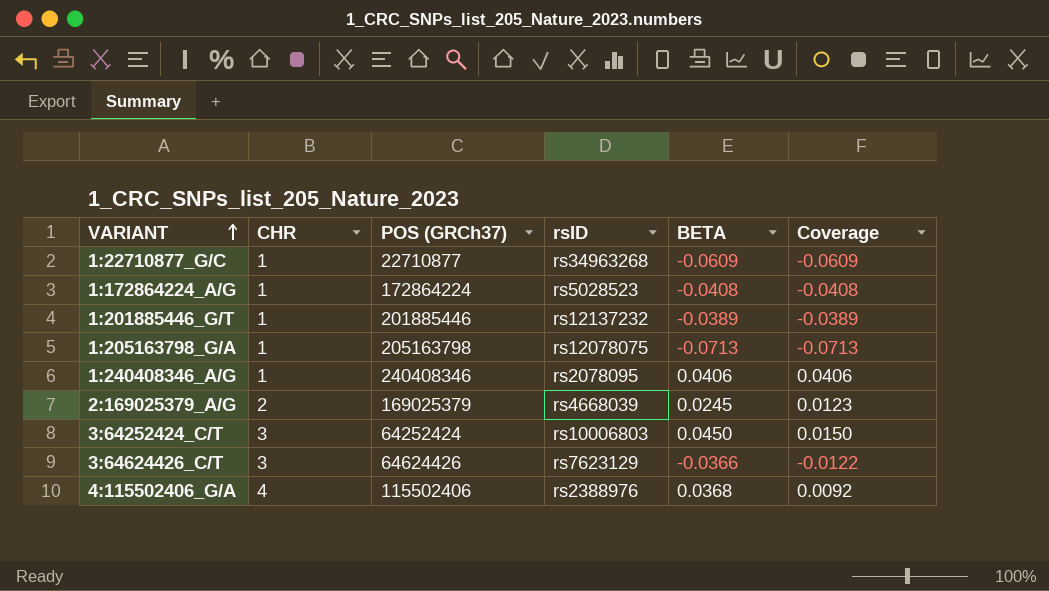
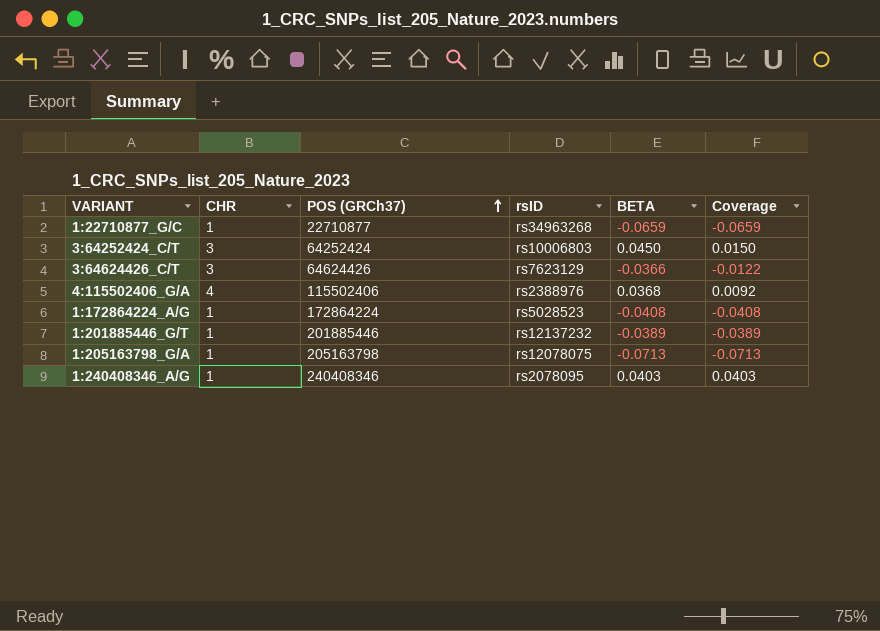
row order: VARIANT ascending -> POS (GRCh37) ascending
row 2:169025379_A/G: 2 | 169025379 | rs4668039 | 0.0245 | 0.0123 -> none
1:22710877_G/C | BETA: -0.0609 -> -0.0659
1:22710877_G/C | Coverage: -0.0609 -> -0.0659
1:240408346_A/G | BETA: 0.0406 -> 0.0403
1:240408346_A/G | Coverage: 0.0406 -> 0.0403

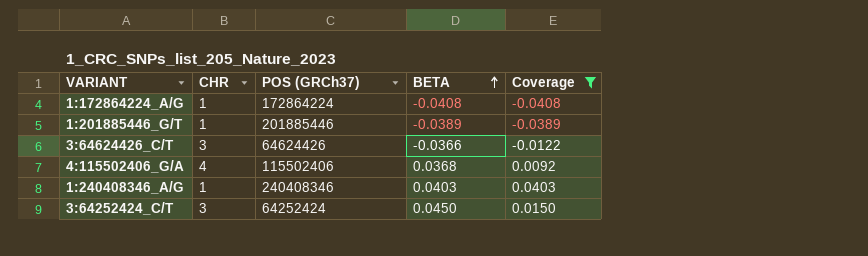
filter: none -> Coverage >= -0.0408
row order: POS (GRCh37) ascending -> BETA ascending
column rsID | position: 4 -> none

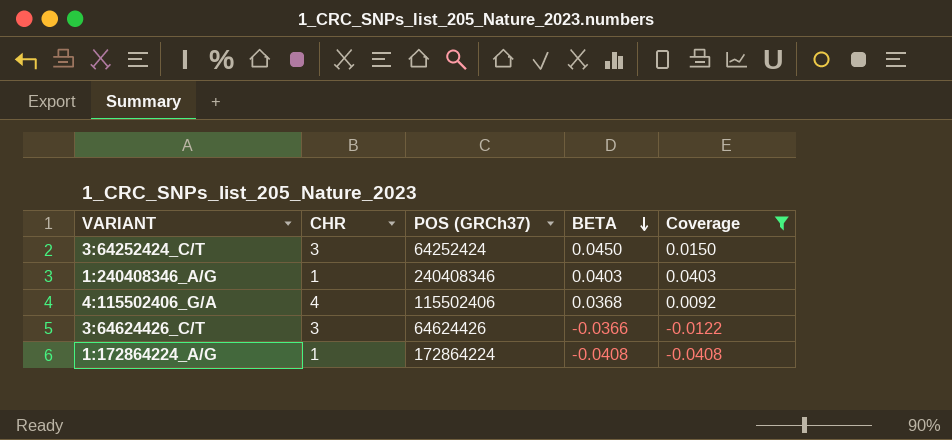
row order: BETA ascending -> BETA descending
row 1:201885446_G/T: 1 | 201885446 | -0.0389 | -0.0389 -> none

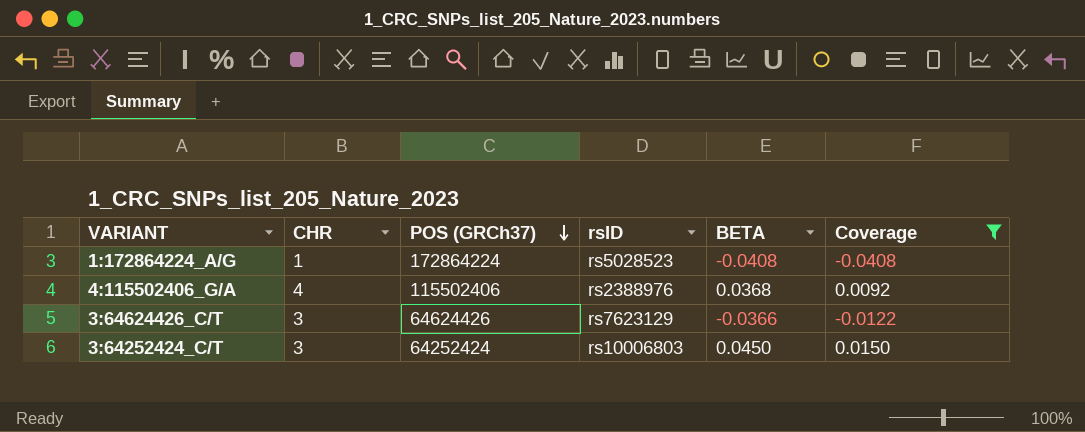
row order: BETA descending -> POS (GRCh37) descending
column rsID | position: none -> 4
row 1:240408346_A/G: 1 | 240408346 | 0.0403 | 0.0403 -> none

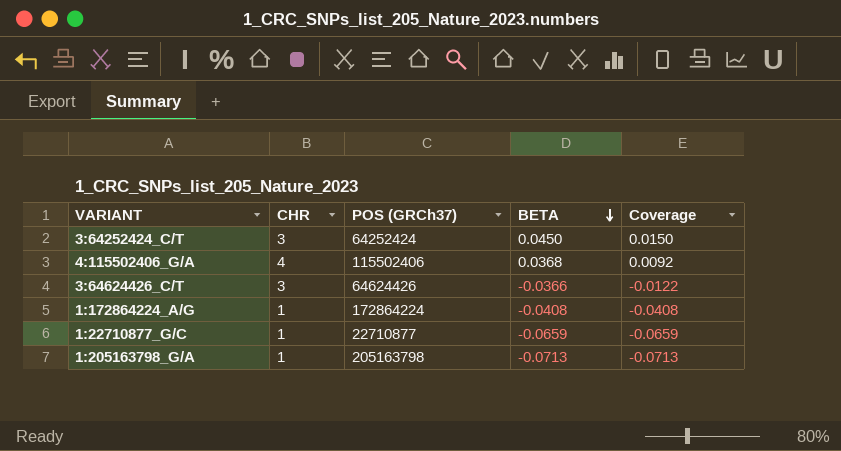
filter: Coverage >= -0.0408 -> none
row order: POS (GRCh37) descending -> BETA descending
column rsID | position: 4 -> none

